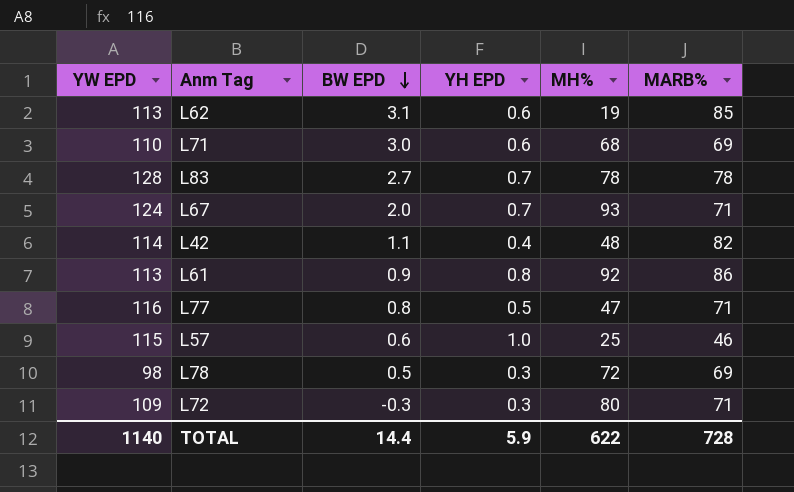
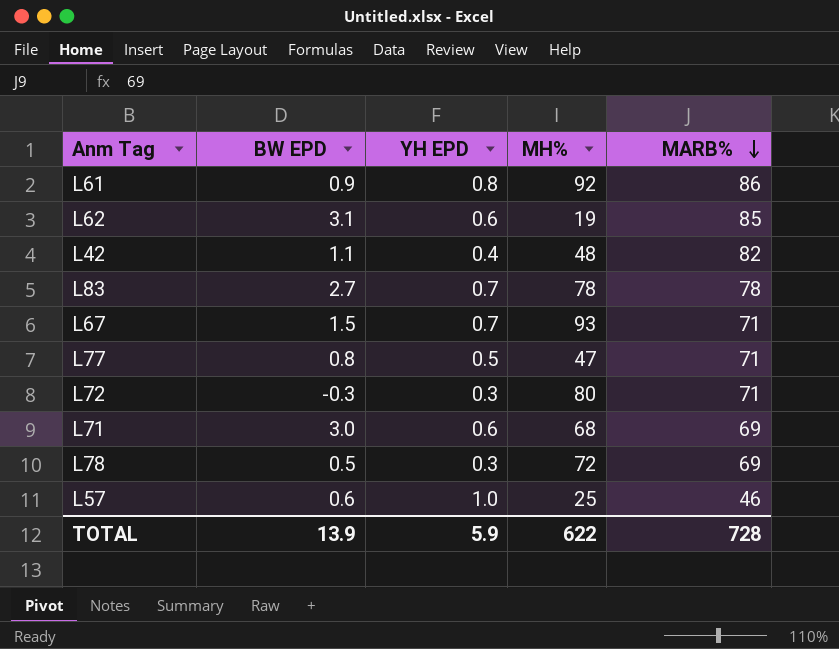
row order: BW EPD descending -> MARB% descending
column YW EPD | position: 1 -> none
L67 | BW EPD: 2.0 -> 1.5
TOTAL | BW EPD: 14.4 -> 13.9

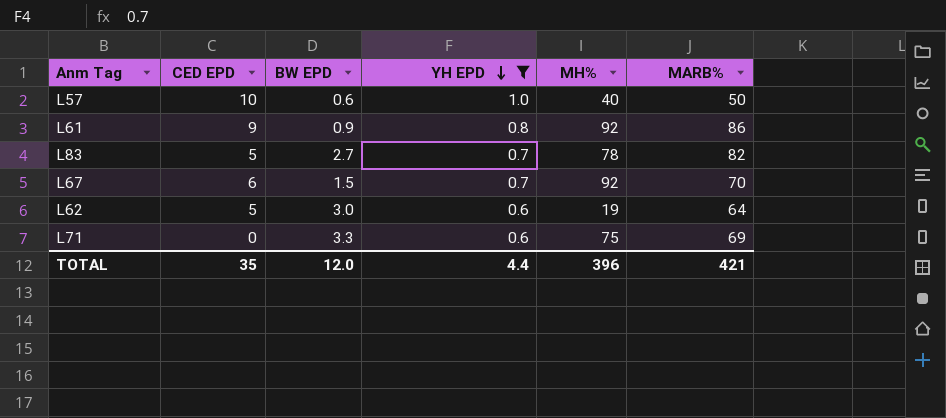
filter: none -> YH EPD >= 0.6
row order: MARB% descending -> YH EPD descending
column CED EPD | position: none -> 2
L57 | MH%: 25 -> 40
L57 | MARB%: 46 -> 50
L83 | MARB%: 78 -> 82
L67 | MH%: 93 -> 92
L67 | MARB%: 71 -> 70
L62 | BW EPD: 3.1 -> 3.0
L62 | MARB%: 85 -> 64
L71 | BW EPD: 3.0 -> 3.3
L71 | MH%: 68 -> 75
TOTAL | BW EPD: 13.9 -> 12.0
TOTAL | YH EPD: 5.9 -> 4.4
TOTAL | MH%: 622 -> 396
TOTAL | MARB%: 728 -> 421

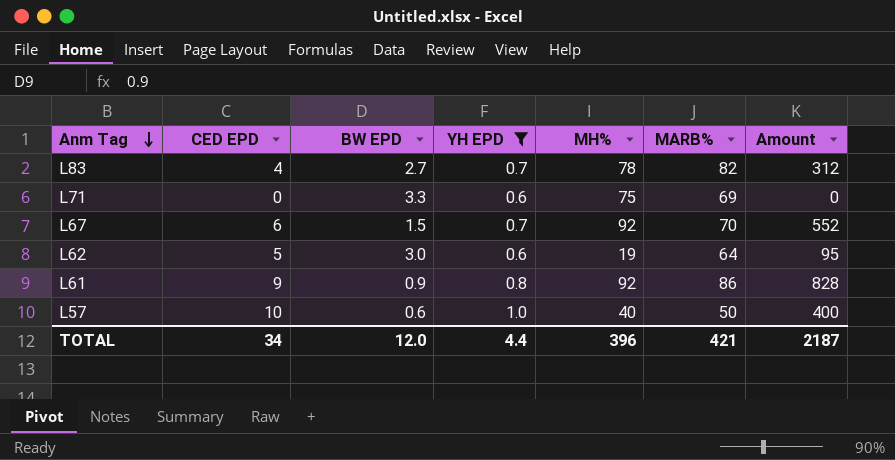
row order: YH EPD descending -> Anm Tag descending
column Amount | formula: none -> [CED EPD] * [MH%]
L83 | CED EPD: 5 -> 4
TOTAL | CED EPD: 35 -> 34

